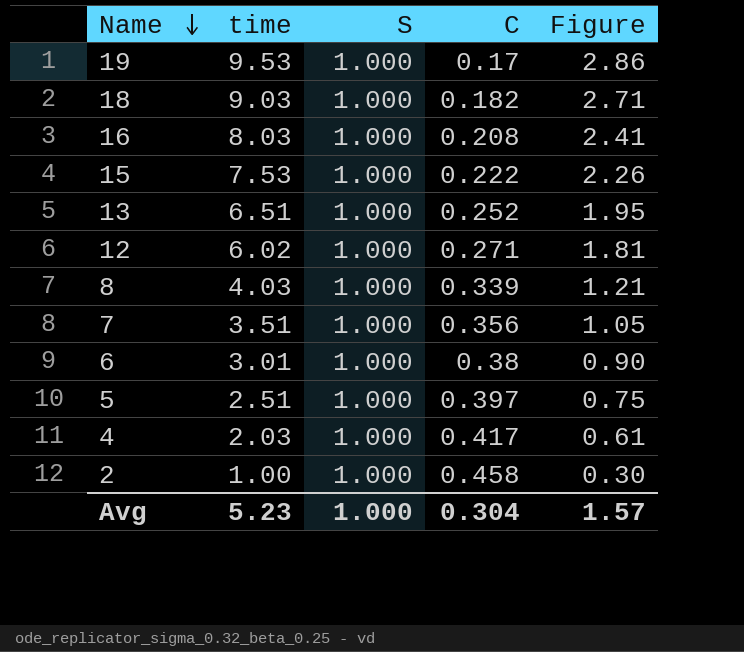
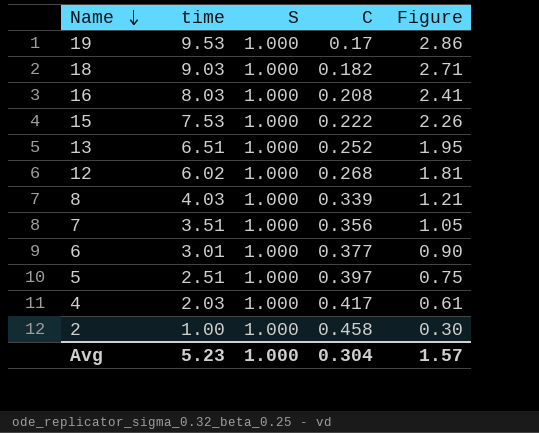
12 | C: 0.271 -> 0.268
6 | C: 0.38 -> 0.377

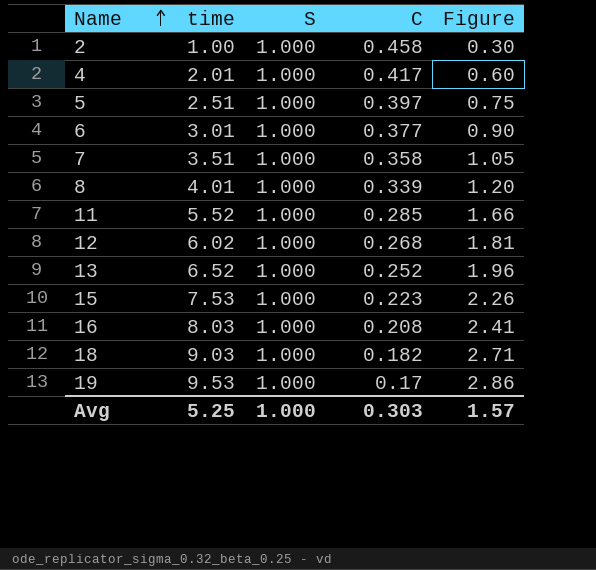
row order: Name descending -> Name ascending
4 | time: 2.03 -> 2.01
4 | Figure: 0.61 -> 0.60
7 | C: 0.356 -> 0.358
8 | time: 4.03 -> 4.01
8 | Figure: 1.21 -> 1.20
row 11: none -> 5.52 | 1.000 | 0.285 | 1.66
13 | time: 6.51 -> 6.52
13 | Figure: 1.95 -> 1.96
15 | C: 0.222 -> 0.223
Avg | time: 5.23 -> 5.25
Avg | C: 0.304 -> 0.303

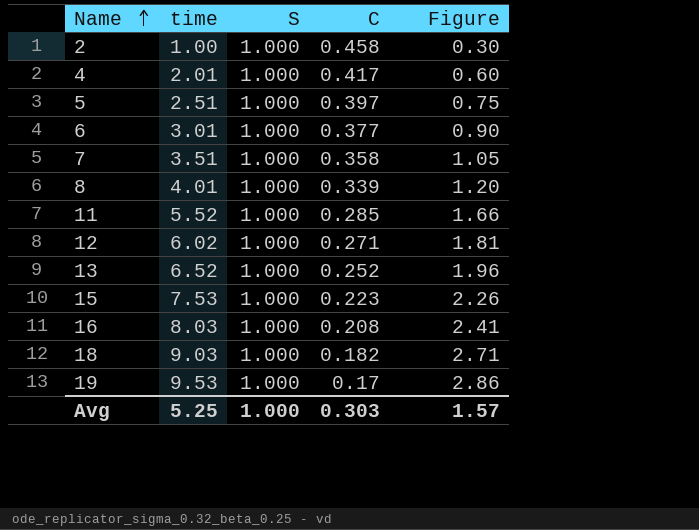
12 | C: 0.268 -> 0.271

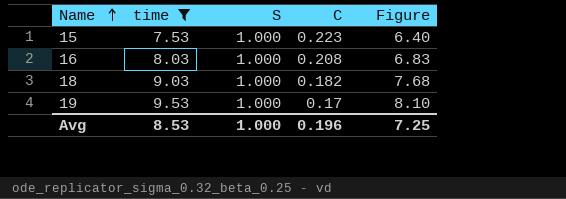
filter: none -> time >= 7.53
column Figure | formula: [time] * 0.3 -> [time] * 0.85
Avg | time: 5.25 -> 8.53
Avg | C: 0.303 -> 0.196
Avg | Figure: 1.57 -> 7.25

